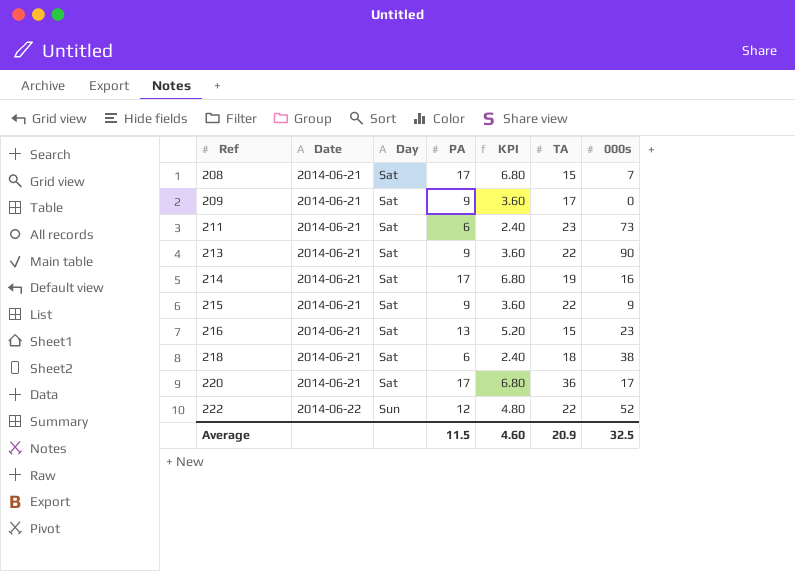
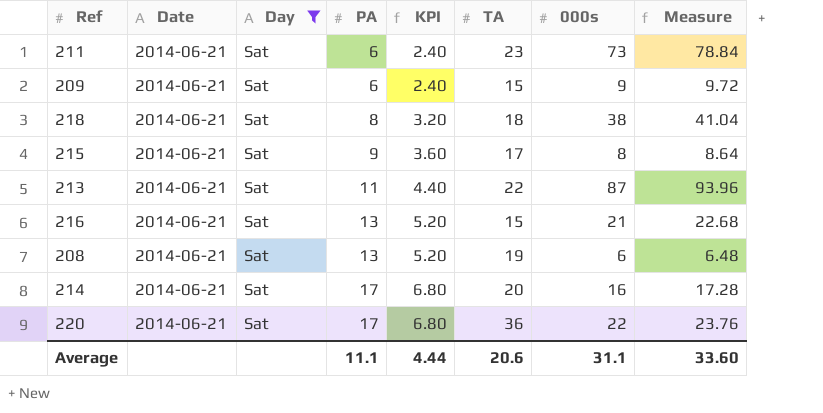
filter: none -> Day = Sat
row order: Ref ascending -> PA ascending
column Measure | formula: none -> [000s] * 1.08
209 | PA: 9 -> 6
209 | KPI: 3.60 -> 2.40
209 | TA: 17 -> 15
209 | 000s: 0 -> 9
218 | PA: 6 -> 8
218 | KPI: 2.40 -> 3.20
215 | TA: 22 -> 17
215 | 000s: 9 -> 8
213 | PA: 9 -> 11
213 | KPI: 3.60 -> 4.40
213 | 000s: 90 -> 87
216 | 000s: 23 -> 21
208 | PA: 17 -> 13
208 | KPI: 6.80 -> 5.20
208 | TA: 15 -> 19
208 | 000s: 7 -> 6
214 | TA: 19 -> 20
220 | 000s: 17 -> 22
Average | PA: 11.5 -> 11.1
Average | KPI: 4.60 -> 4.44
Average | TA: 20.9 -> 20.6
Average | 000s: 32.5 -> 31.1

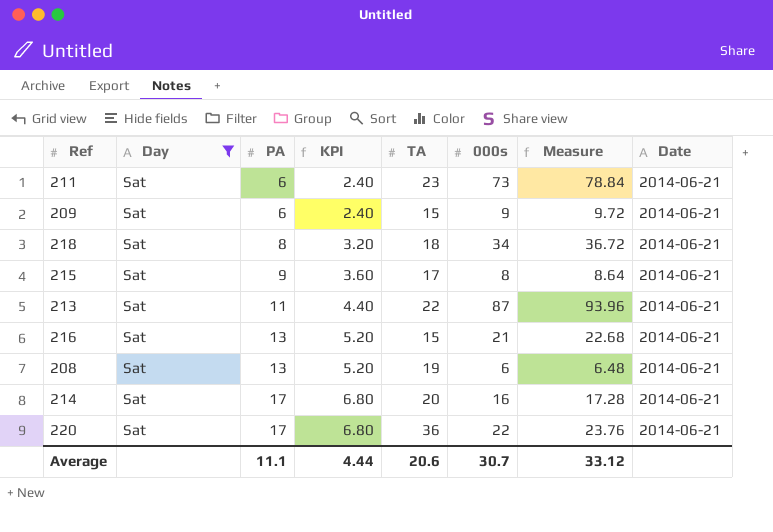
column Date | position: 2 -> 8
218 | 000s: 38 -> 34
218 | Measure: 41.04 -> 36.72
Average | 000s: 31.1 -> 30.7
Average | Measure: 33.60 -> 33.12

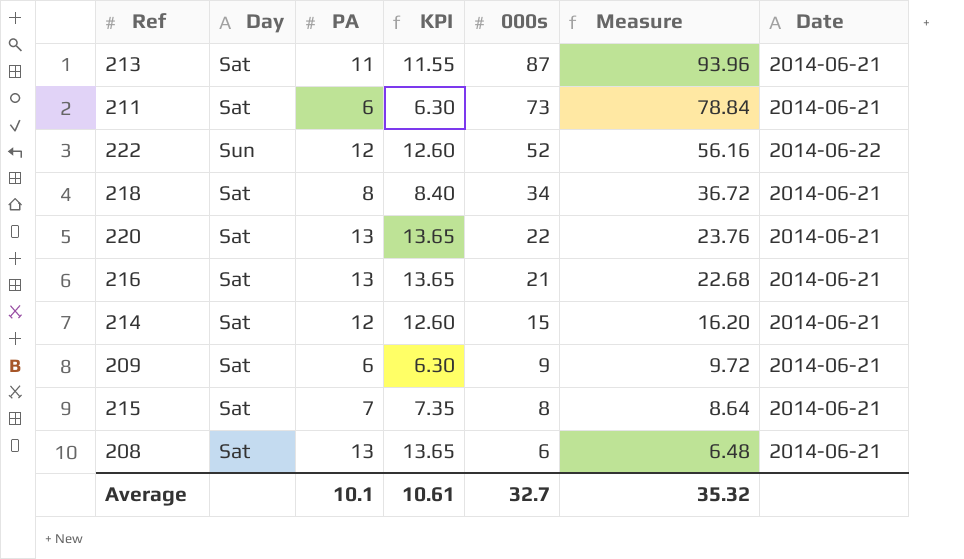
filter: Day = Sat -> none
row order: PA ascending -> 000s descending
column TA | position: 5 -> none
column KPI | formula: [PA] * 0.4 -> [PA] * 1.05
220 | PA: 17 -> 13
214 | PA: 17 -> 12
214 | 000s: 16 -> 15
214 | Measure: 17.28 -> 16.20
215 | PA: 9 -> 7
Average | PA: 11.1 -> 10.1
Average | KPI: 4.44 -> 10.61
Average | 000s: 30.7 -> 32.7
Average | Measure: 33.12 -> 35.32

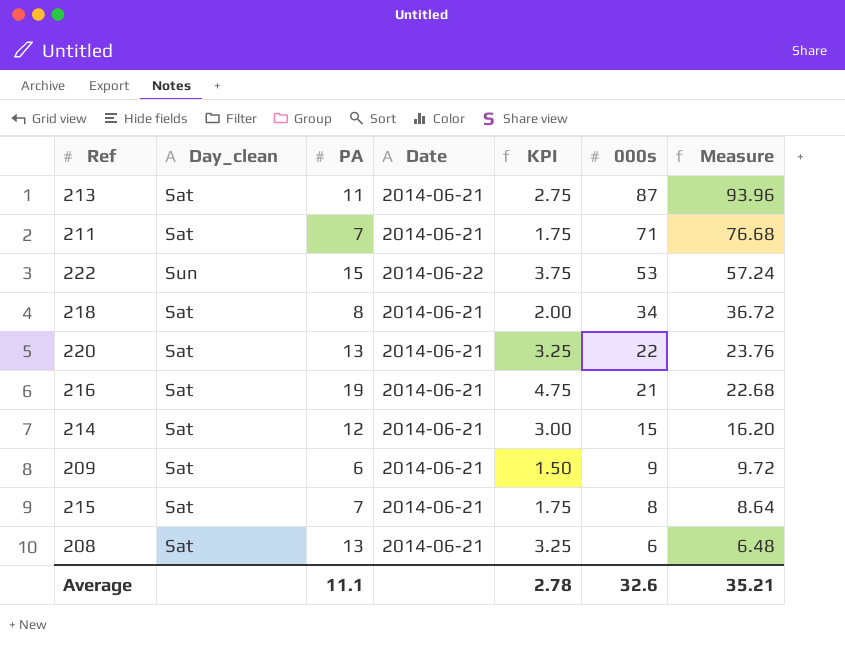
column name: Day -> Day_clean
column Date | position: 7 -> 4
column KPI | formula: [PA] * 1.05 -> [PA] * 0.25
211 | PA: 6 -> 7
211 | 000s: 73 -> 71
211 | Measure: 78.84 -> 76.68
222 | PA: 12 -> 15
222 | 000s: 52 -> 53
222 | Measure: 56.16 -> 57.24
216 | PA: 13 -> 19
Average | PA: 10.1 -> 11.1
Average | KPI: 10.61 -> 2.78
Average | 000s: 32.7 -> 32.6
Average | Measure: 35.32 -> 35.21

